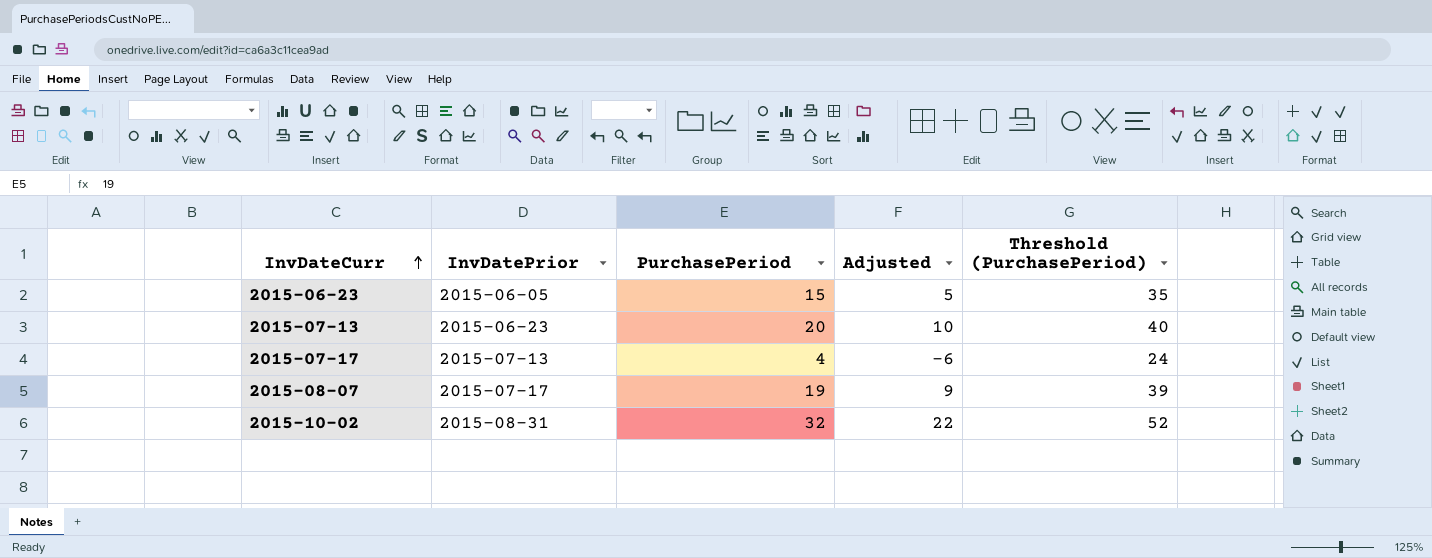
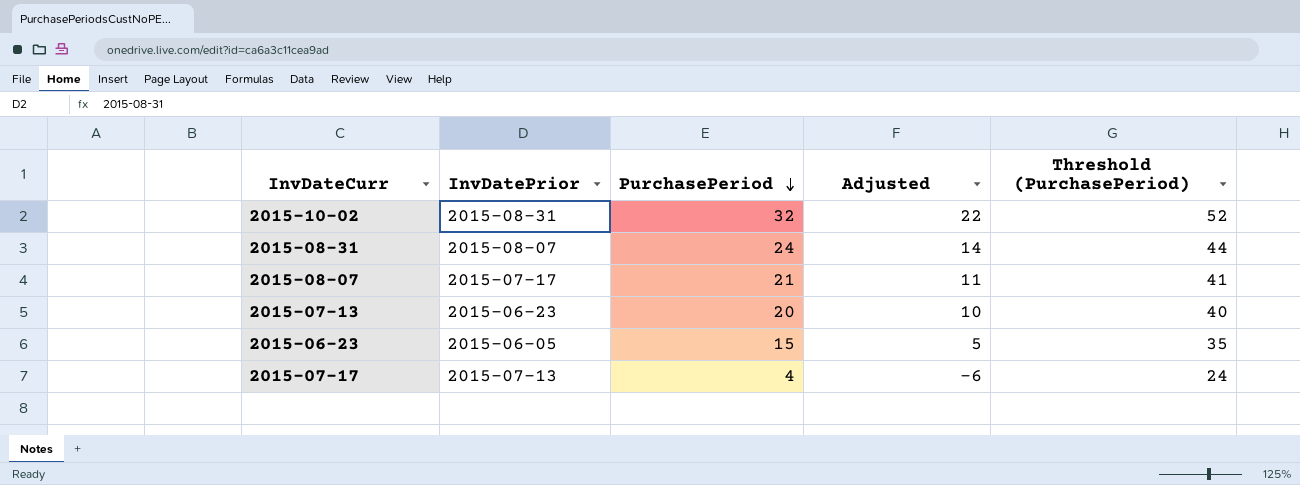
row order: InvDateCurr ascending -> PurchasePeriod descending
row 2015-08-31: none -> 2015-08-07 | 24 | 14 | 44
2015-08-07 | PurchasePeriod: 19 -> 21
2015-08-07 | Adjusted: 9 -> 11
2015-08-07 | Threshold (PurchasePeriod): 39 -> 41

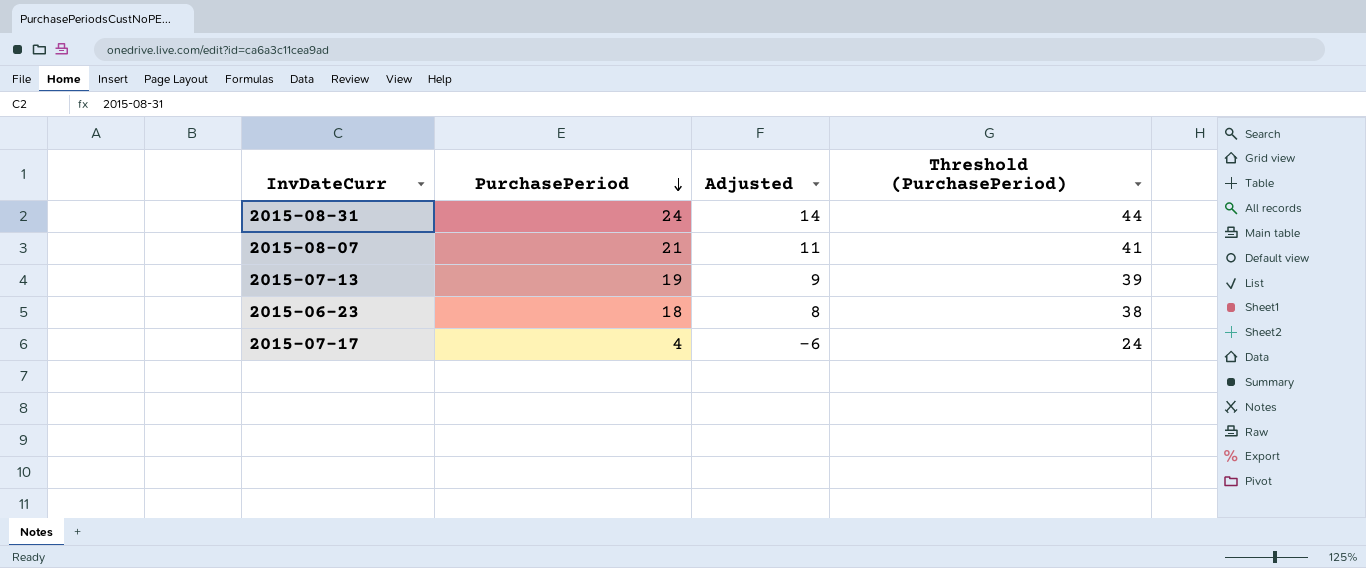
column InvDatePrior | position: 2 -> none
row 2015-10-02: 2015-08-31 | 32 | 22 | 52 -> none
2015-07-13 | PurchasePeriod: 20 -> 19
2015-07-13 | Adjusted: 10 -> 9
2015-07-13 | Threshold (PurchasePeriod): 40 -> 39
2015-06-23 | PurchasePeriod: 15 -> 18
2015-06-23 | Adjusted: 5 -> 8
2015-06-23 | Threshold (PurchasePeriod): 35 -> 38

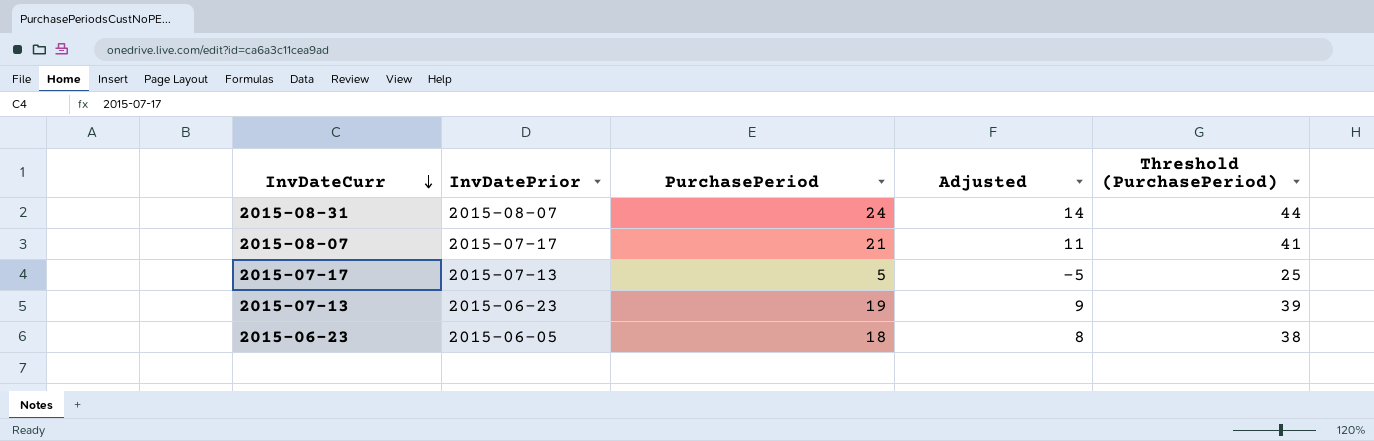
row order: PurchasePeriod descending -> InvDateCurr descending
column InvDatePrior | position: none -> 2
2015-07-17 | PurchasePeriod: 4 -> 5
2015-07-17 | Adjusted: -6 -> -5
2015-07-17 | Threshold (PurchasePeriod): 24 -> 25

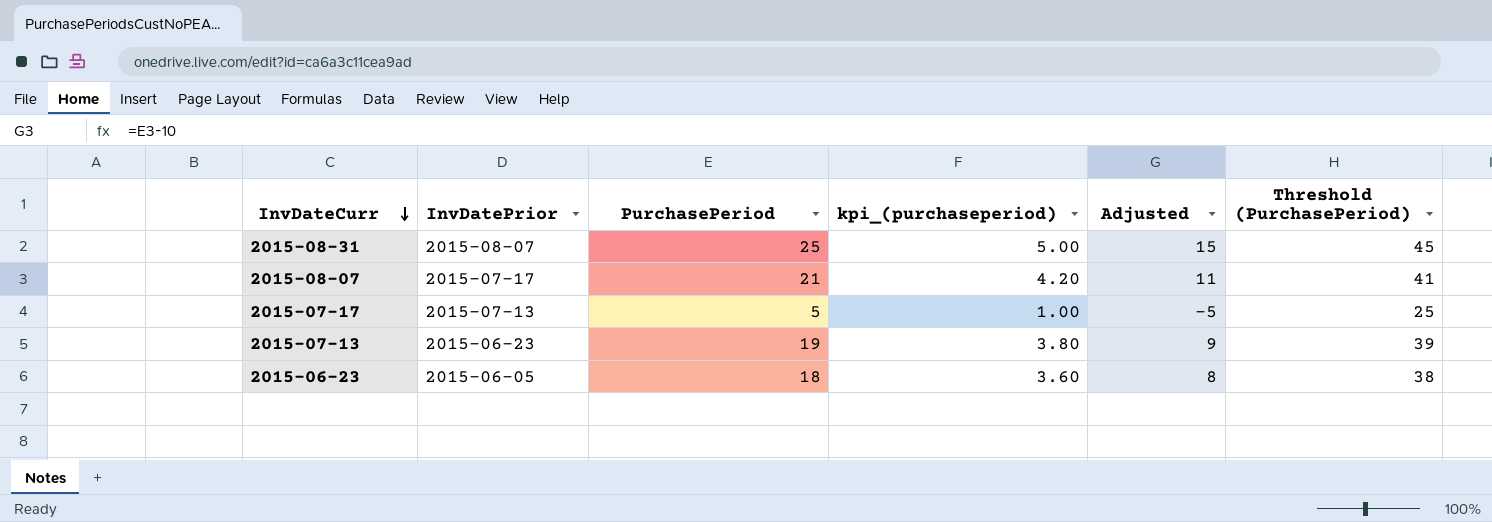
column kpi_(purchaseperiod) | formula: none -> [PurchasePeriod] * 0.2
2015-08-31 | PurchasePeriod: 24 -> 25
2015-08-31 | Adjusted: 14 -> 15
2015-08-31 | Threshold (PurchasePeriod): 44 -> 45

